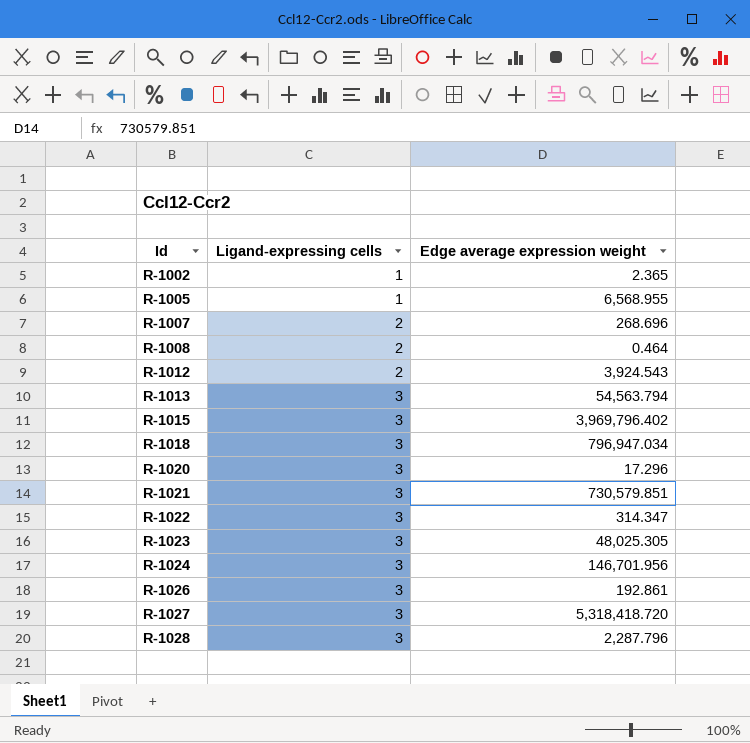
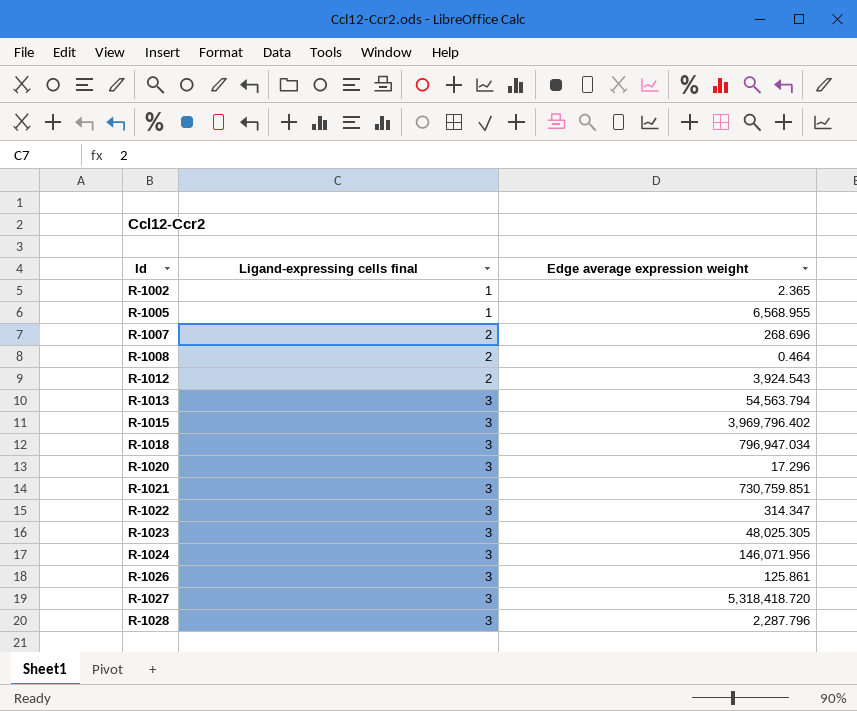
column name: Ligand-expressing cells -> Ligand-expressing cells final
R-1021 | Edge average expression weight: 730,579.851 -> 730,759.851
R-1024 | Edge average expression weight: 146,701.956 -> 146,071.956
R-1026 | Edge average expression weight: 192.861 -> 125.861

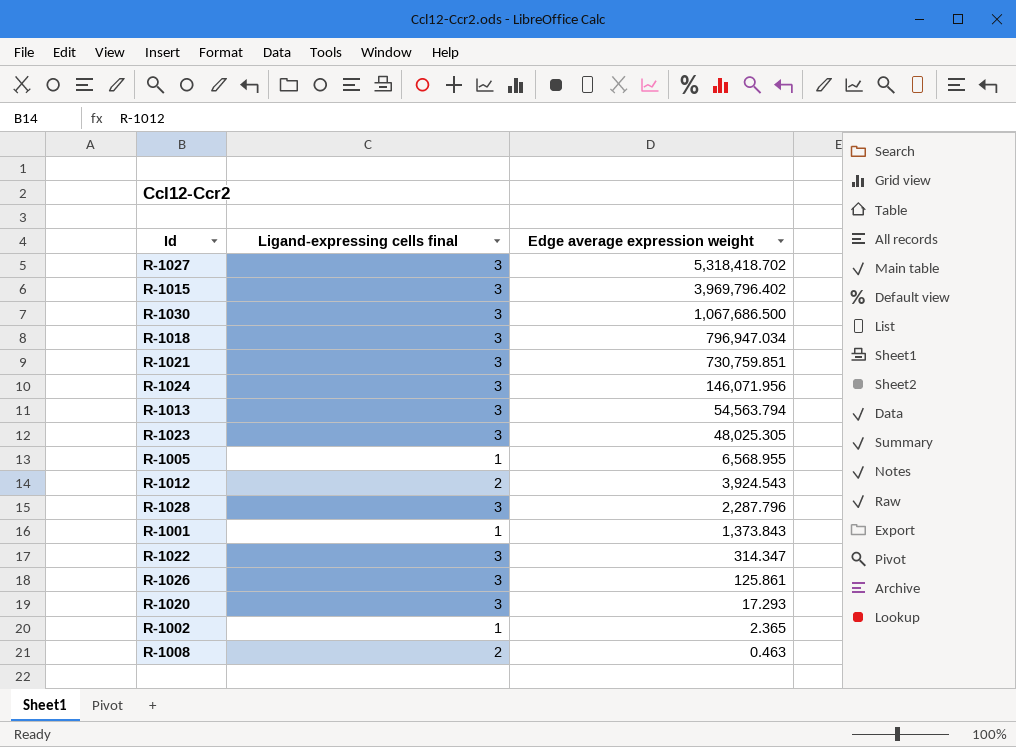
row order: Id ascending -> Edge average expression weight descending
row R-1007: 2 | 268.696 -> none
R-1027 | Edge average expression weight: 5,318,418.720 -> 5,318,418.702
row R-1030: none -> 3 | 1,067,686.500
row R-1001: none -> 1 | 1,373.843
R-1020 | Edge average expression weight: 17.296 -> 17.293
R-1008 | Edge average expression weight: 0.464 -> 0.463

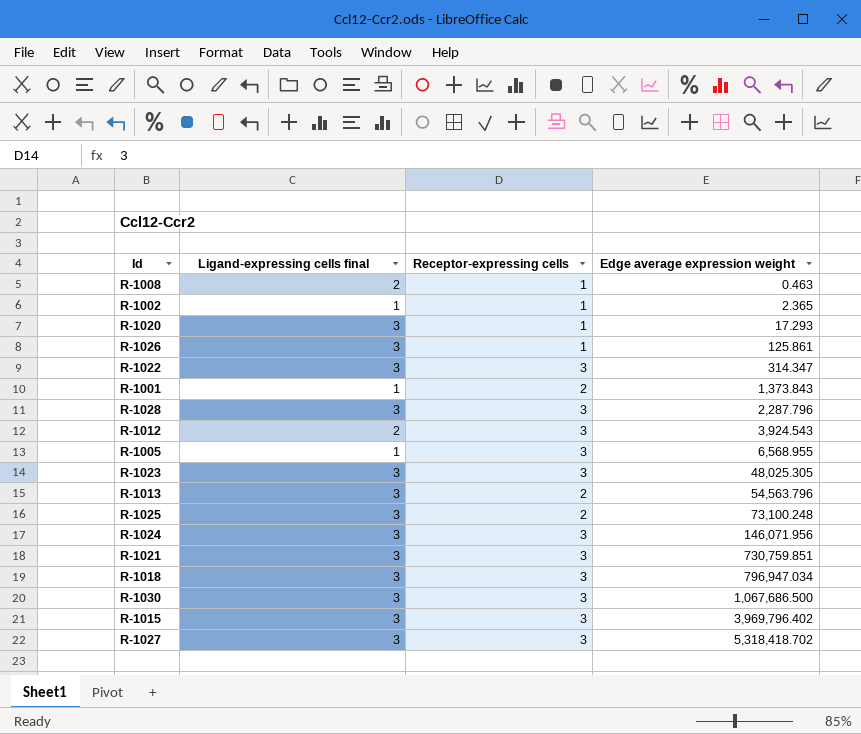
row order: Edge average expression weight descending -> Edge average expression weight ascending
column Receptor-expressing cells | position: none -> 3
R-1013 | Edge average expression weight: 54,563.794 -> 54,563.796
row R-1025: none -> 3 | 2 | 73,100.248

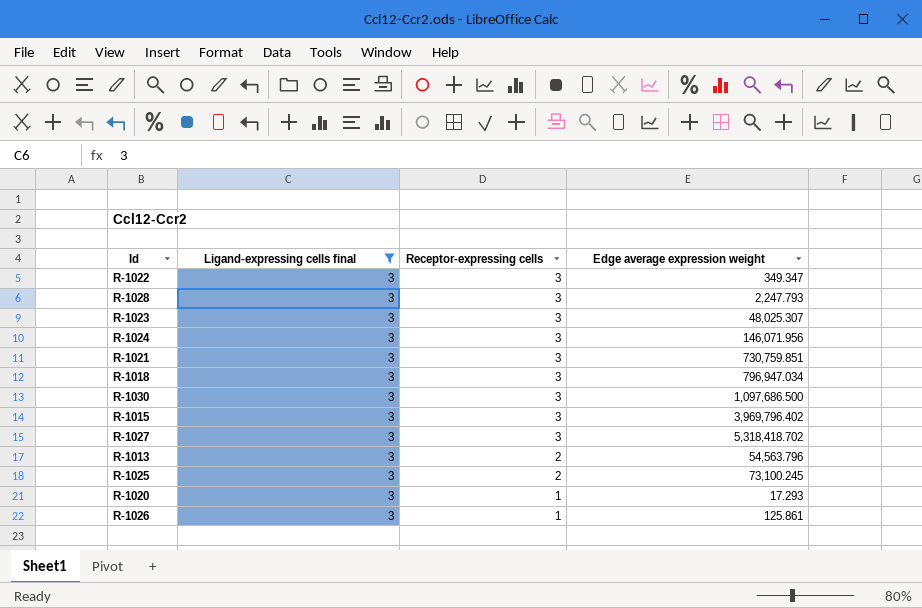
filter: none -> Ligand-expressing cells final = 3
row order: Edge average expression weight ascending -> Receptor-expressing cells descending
R-1022 | Edge average expression weight: 314.347 -> 349.347
R-1028 | Edge average expression weight: 2,287.796 -> 2,247.793
R-1023 | Edge average expression weight: 48,025.305 -> 48,025.307
R-1030 | Edge average expression weight: 1,067,686.500 -> 1,097,686.500
R-1025 | Edge average expression weight: 73,100.248 -> 73,100.245

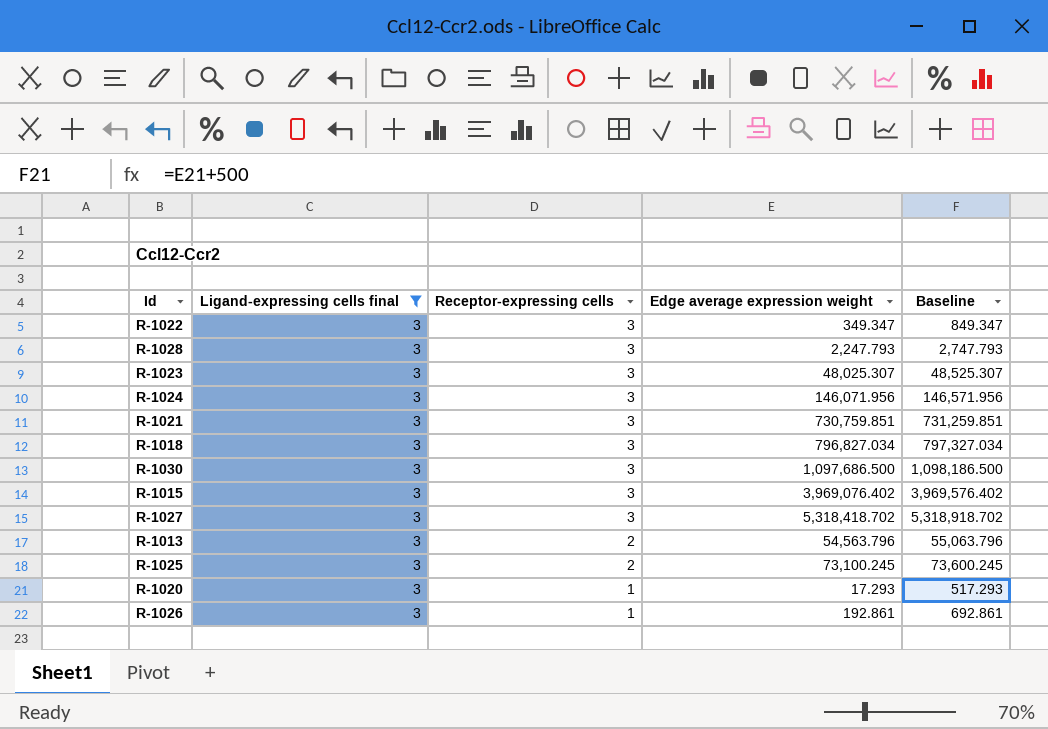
column Baseline | formula: none -> [Edge average expression weight] + 500
R-1018 | Edge average expression weight: 796,947.034 -> 796,827.034
R-1015 | Edge average expression weight: 3,969,796.402 -> 3,969,076.402
R-1026 | Edge average expression weight: 125.861 -> 192.861

